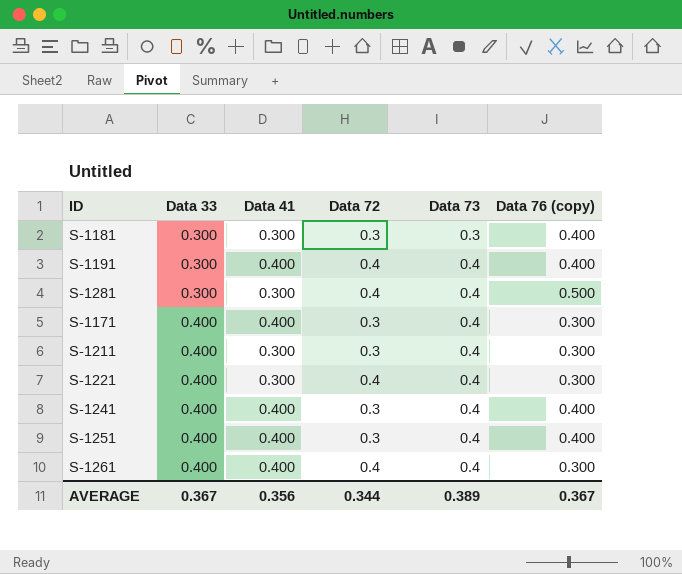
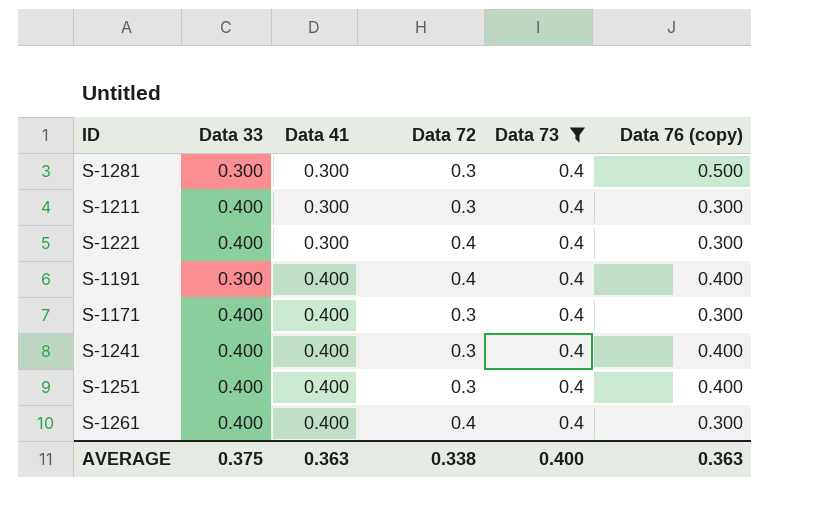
filter: none -> Data 73 = 0.4
row order: Data 33 ascending -> Data 41 ascending
S-1281 | Data 72: 0.4 -> 0.3
AVERAGE | Data 33: 0.367 -> 0.375
AVERAGE | Data 41: 0.356 -> 0.363
AVERAGE | Data 72: 0.344 -> 0.338
AVERAGE | Data 73: 0.389 -> 0.400
AVERAGE | Data 76 (copy): 0.367 -> 0.363

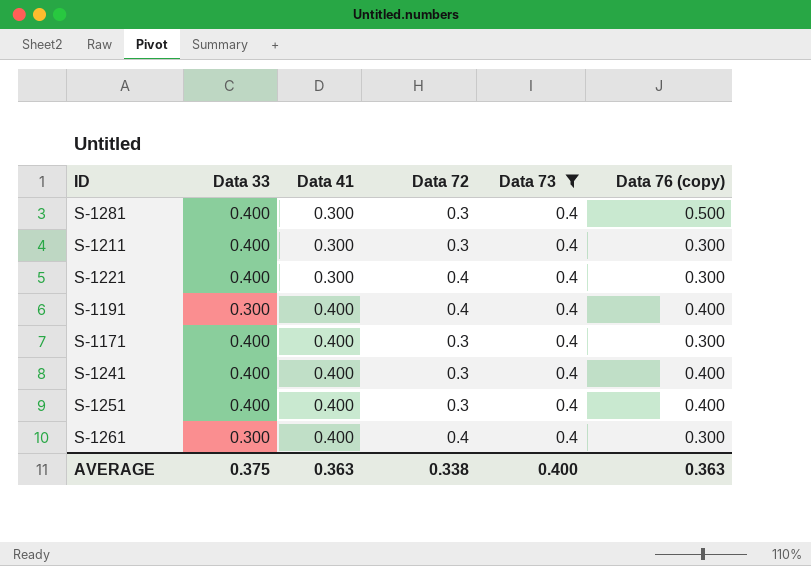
S-1281 | Data 33: 0.300 -> 0.400
S-1261 | Data 33: 0.400 -> 0.300

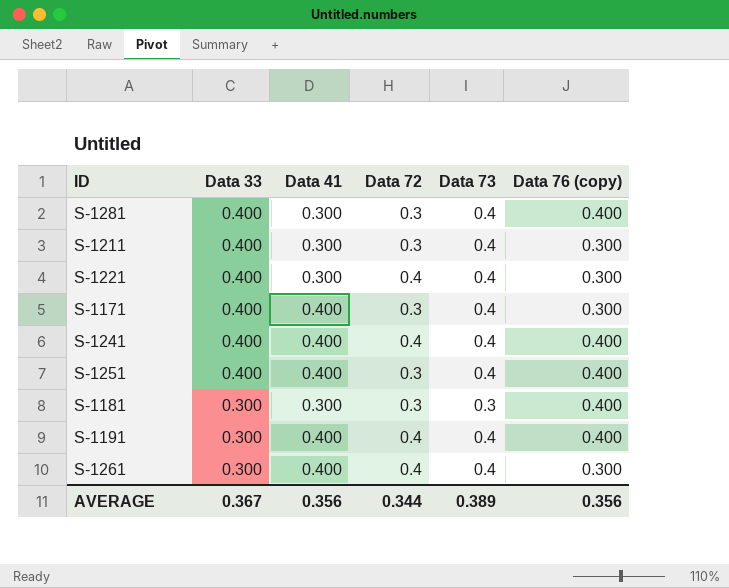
filter: Data 73 = 0.4 -> none
row order: Data 41 ascending -> Data 33 descending
S-1281 | Data 76 (copy): 0.500 -> 0.400
S-1241 | Data 72: 0.3 -> 0.4
AVERAGE | Data 33: 0.375 -> 0.367
AVERAGE | Data 41: 0.363 -> 0.356
AVERAGE | Data 72: 0.338 -> 0.344
AVERAGE | Data 73: 0.400 -> 0.389
AVERAGE | Data 76 (copy): 0.363 -> 0.356

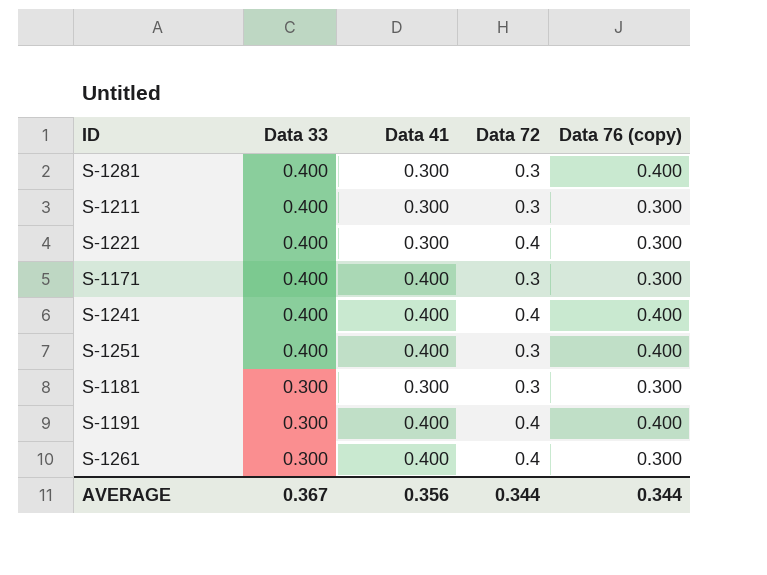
column Data 73 | position: 5 -> none
S-1181 | Data 76 (copy): 0.400 -> 0.300
AVERAGE | Data 76 (copy): 0.356 -> 0.344

